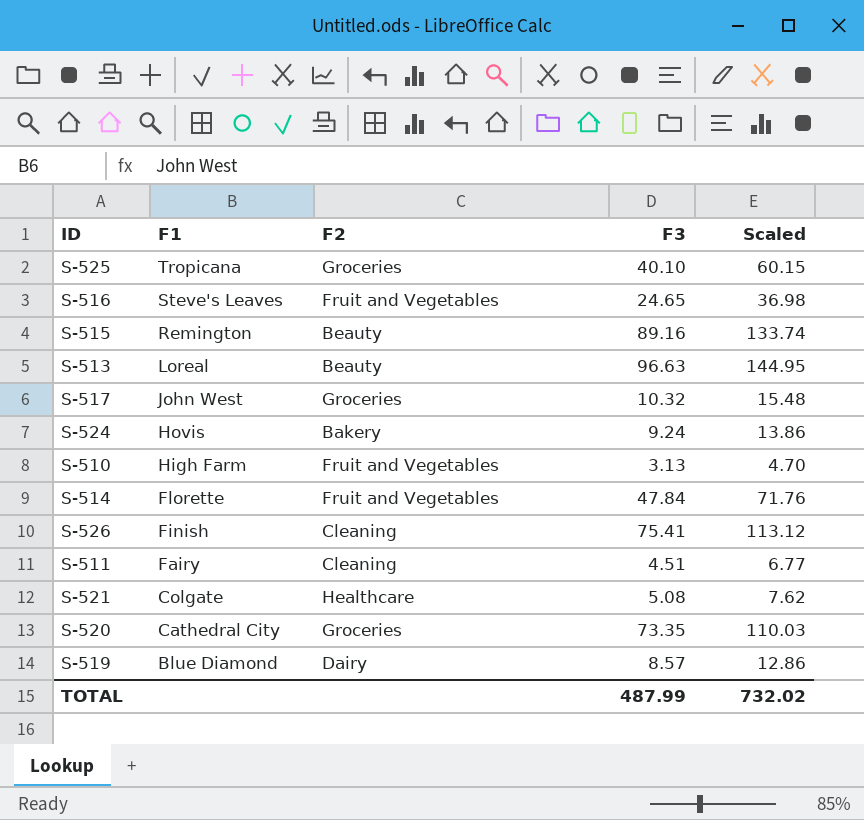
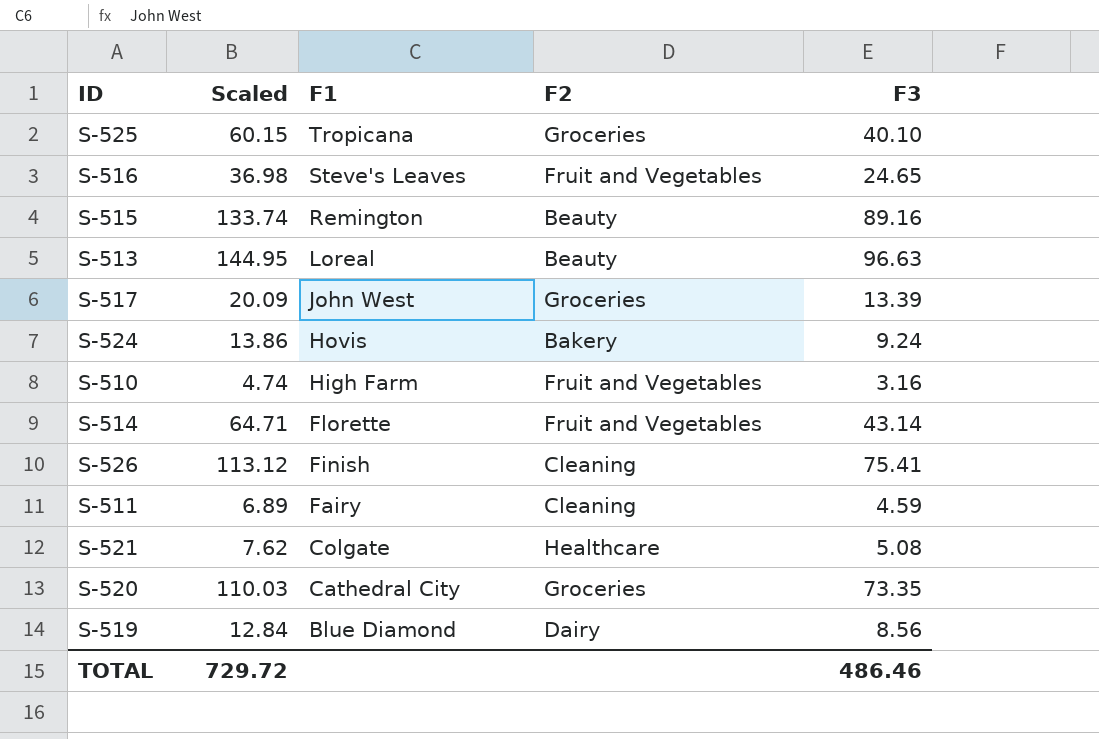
column Scaled | position: 5 -> 2
S-517 | Scaled: 15.48 -> 20.09
S-517 | F3: 10.32 -> 13.39
S-510 | Scaled: 4.70 -> 4.74
S-510 | F3: 3.13 -> 3.16
S-514 | Scaled: 71.76 -> 64.71
S-514 | F3: 47.84 -> 43.14
S-511 | Scaled: 6.77 -> 6.89
S-511 | F3: 4.51 -> 4.59
S-519 | Scaled: 12.86 -> 12.84
S-519 | F3: 8.57 -> 8.56
TOTAL | Scaled: 732.02 -> 729.72
TOTAL | F3: 487.99 -> 486.46

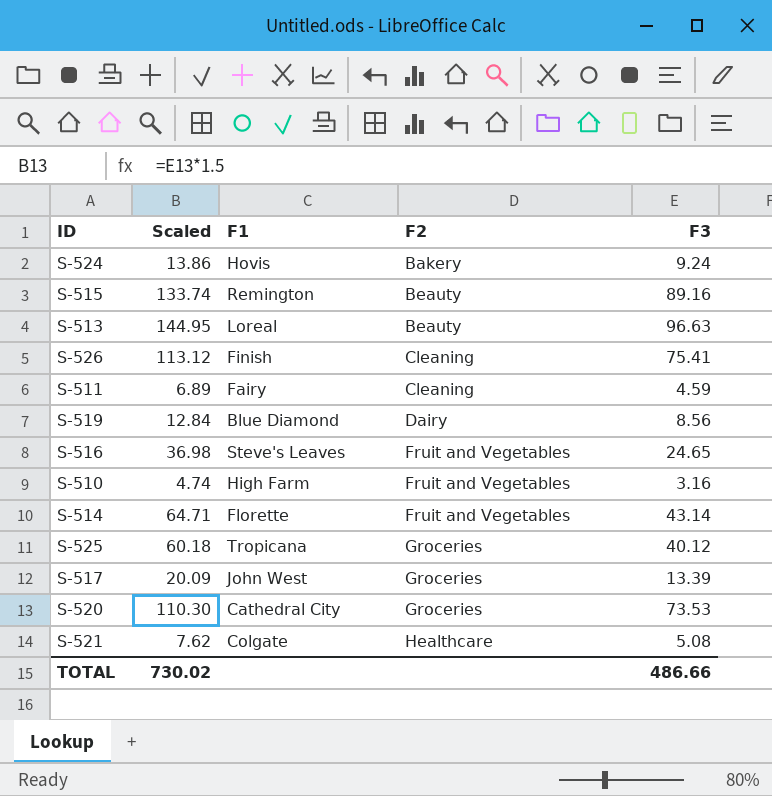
row order: F1 descending -> F2 ascending
S-525 | Scaled: 60.15 -> 60.18
S-525 | F3: 40.10 -> 40.12
S-520 | Scaled: 110.03 -> 110.30
S-520 | F3: 73.35 -> 73.53
TOTAL | Scaled: 729.72 -> 730.02
TOTAL | F3: 486.46 -> 486.66

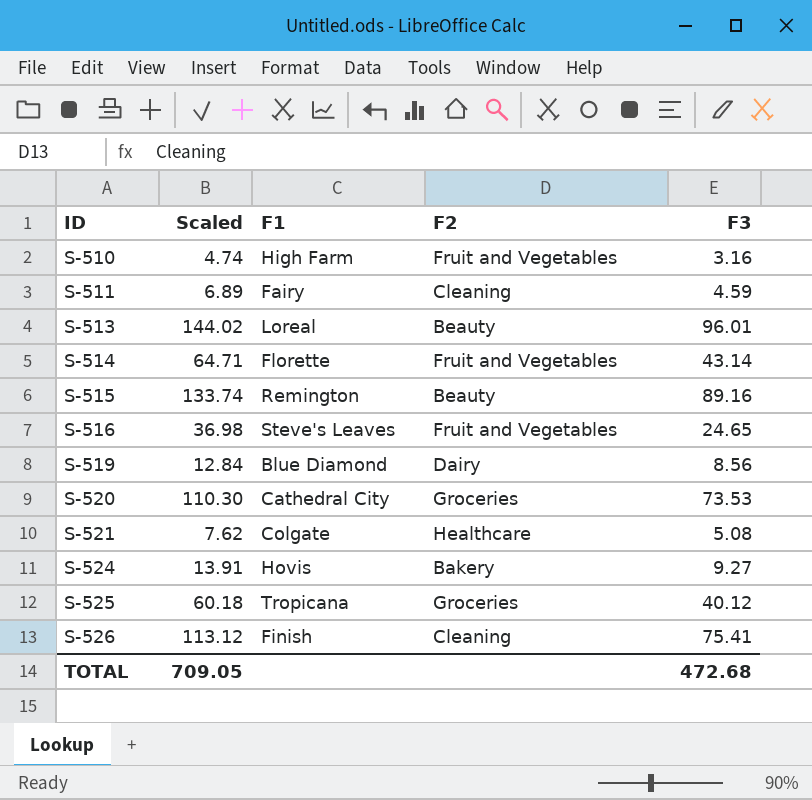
row order: F2 ascending -> ID ascending
row S-517: 20.09 | John West | Groceries | 13.39 -> none
S-513 | Scaled: 144.95 -> 144.02
S-513 | F3: 96.63 -> 96.01
S-524 | Scaled: 13.86 -> 13.91
S-524 | F3: 9.24 -> 9.27
TOTAL | Scaled: 730.02 -> 709.05
TOTAL | F3: 486.66 -> 472.68

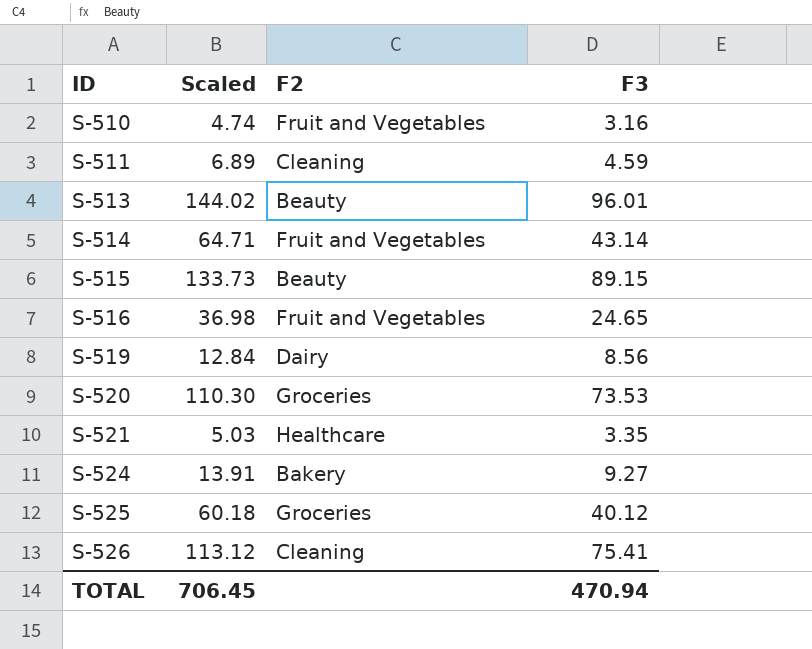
column F1 | position: 3 -> none
S-515 | Scaled: 133.74 -> 133.73
S-515 | F3: 89.16 -> 89.15
S-521 | Scaled: 7.62 -> 5.03
S-521 | F3: 5.08 -> 3.35
TOTAL | Scaled: 709.05 -> 706.45
TOTAL | F3: 472.68 -> 470.94

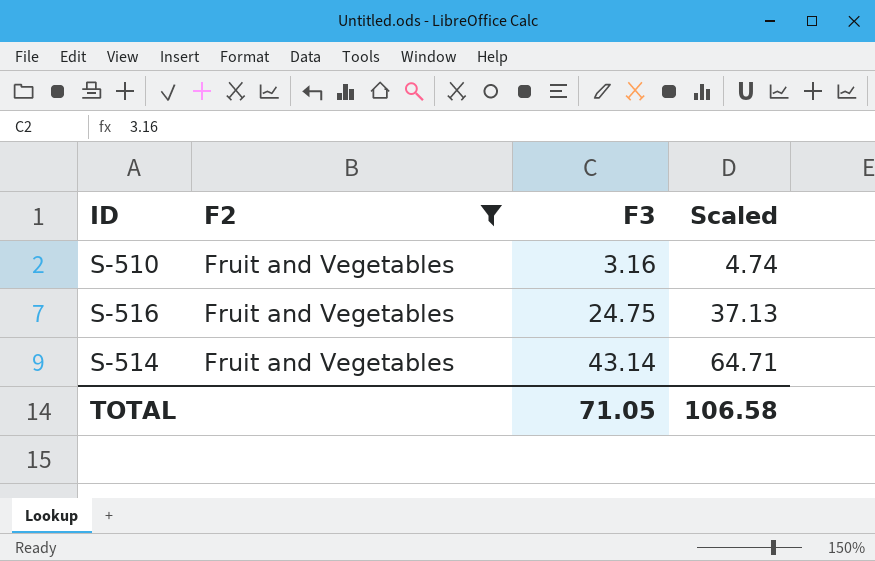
filter: none -> F2 = Fruit and Vegetables
row order: ID ascending -> F3 ascending
column Scaled | position: 2 -> 4
S-516 | F3: 24.65 -> 24.75
S-516 | Scaled: 36.98 -> 37.13
TOTAL | F3: 470.94 -> 71.05
TOTAL | Scaled: 706.45 -> 106.58

